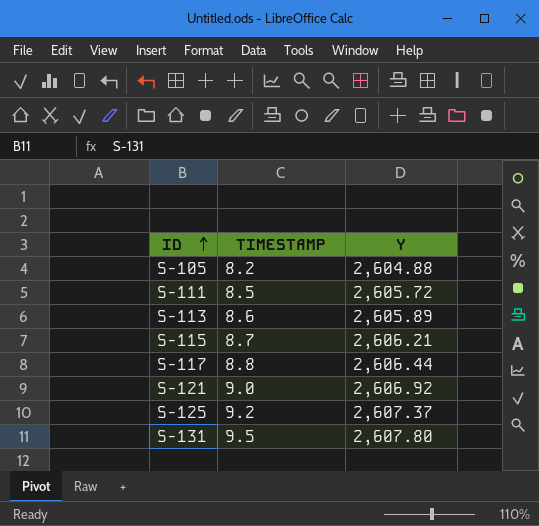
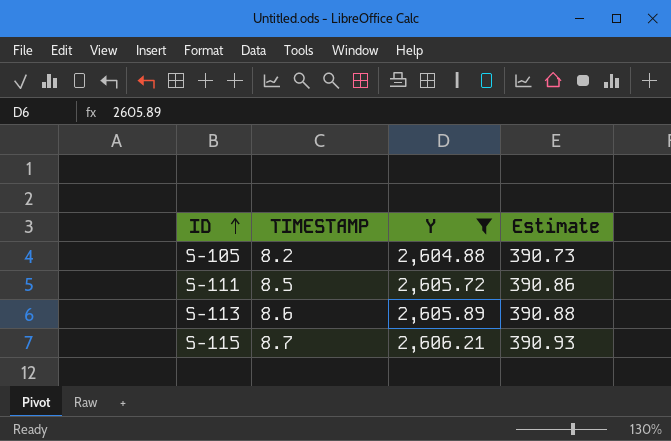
filter: none -> Y <= 2,606.21
column Estimate | formula: none -> [Y] * 0.15

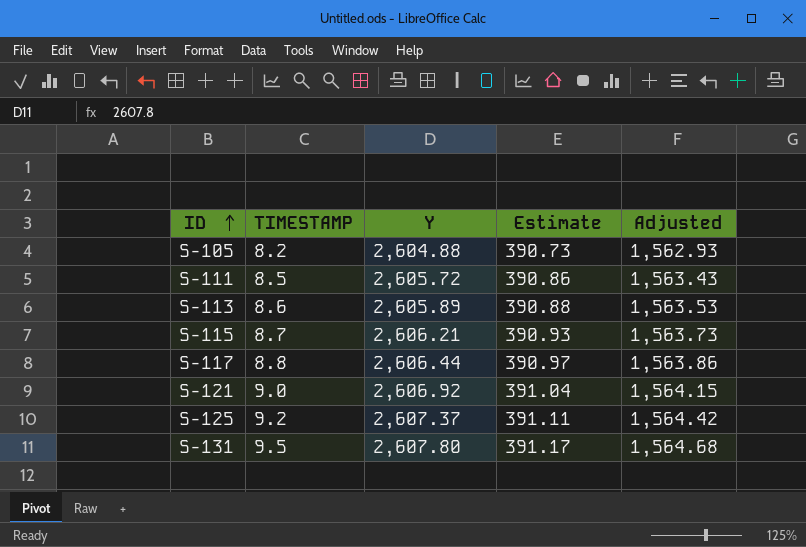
filter: Y <= 2,606.21 -> none
column Adjusted | formula: none -> [Y] * 0.6

